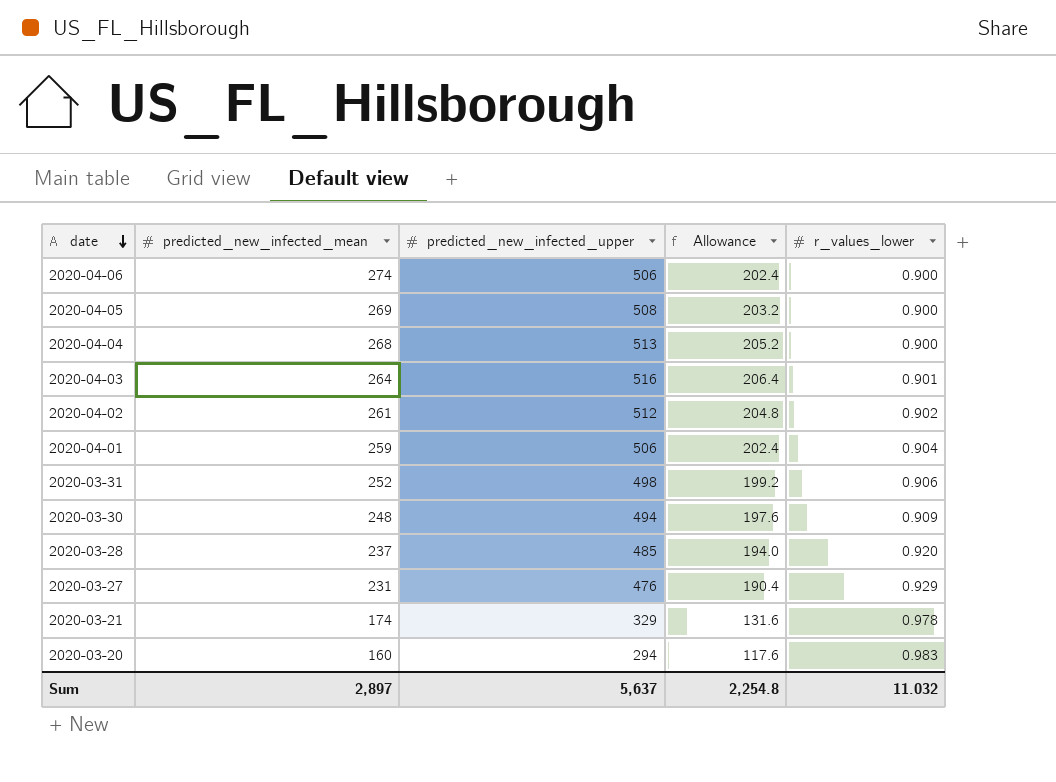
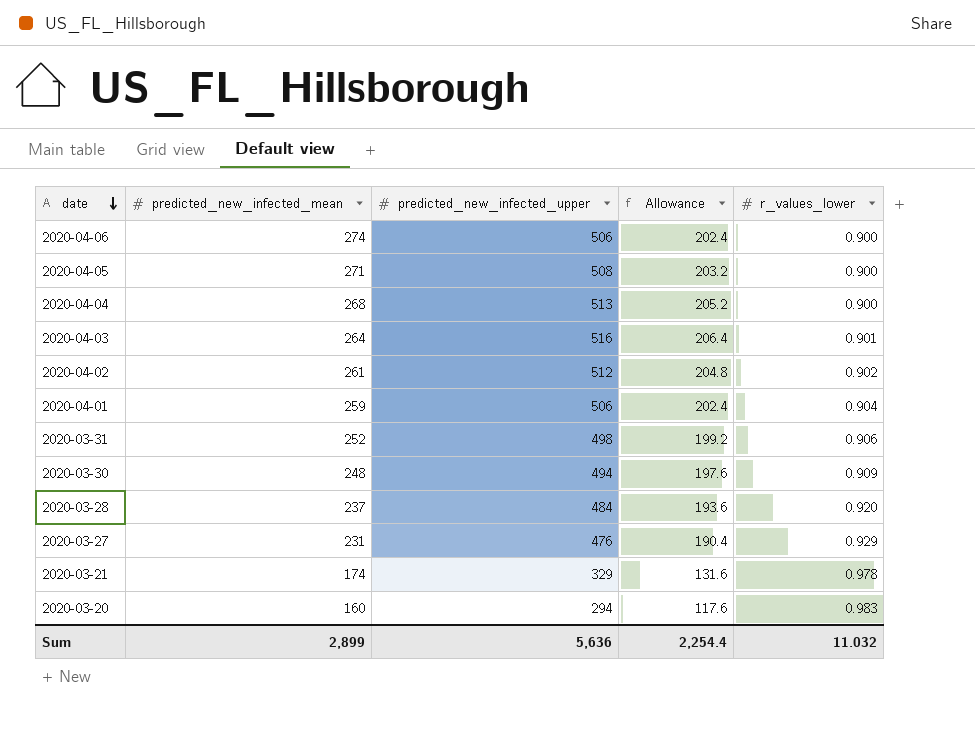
2020-04-05 | predicted_new_infected_mean: 269 -> 271
2020-03-28 | predicted_new_infected_upper: 485 -> 484
2020-03-28 | Allowance: 194.0 -> 193.6
Sum | predicted_new_infected_mean: 2,897 -> 2,899
Sum | predicted_new_infected_upper: 5,637 -> 5,636
Sum | Allowance: 2,254.8 -> 2,254.4

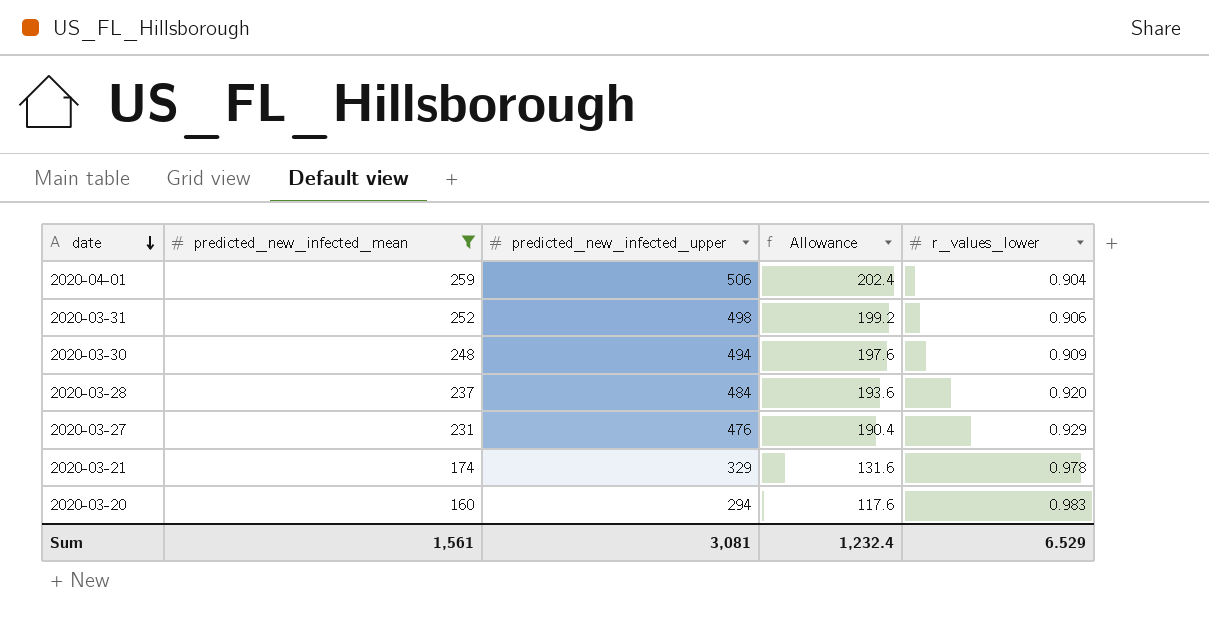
filter: none -> predicted_new_infected_mean <= 259
Sum | predicted_new_infected_mean: 2,899 -> 1,561
Sum | predicted_new_infected_upper: 5,636 -> 3,081
Sum | Allowance: 2,254.4 -> 1,232.4
Sum | r_values_lower: 11.032 -> 6.529

